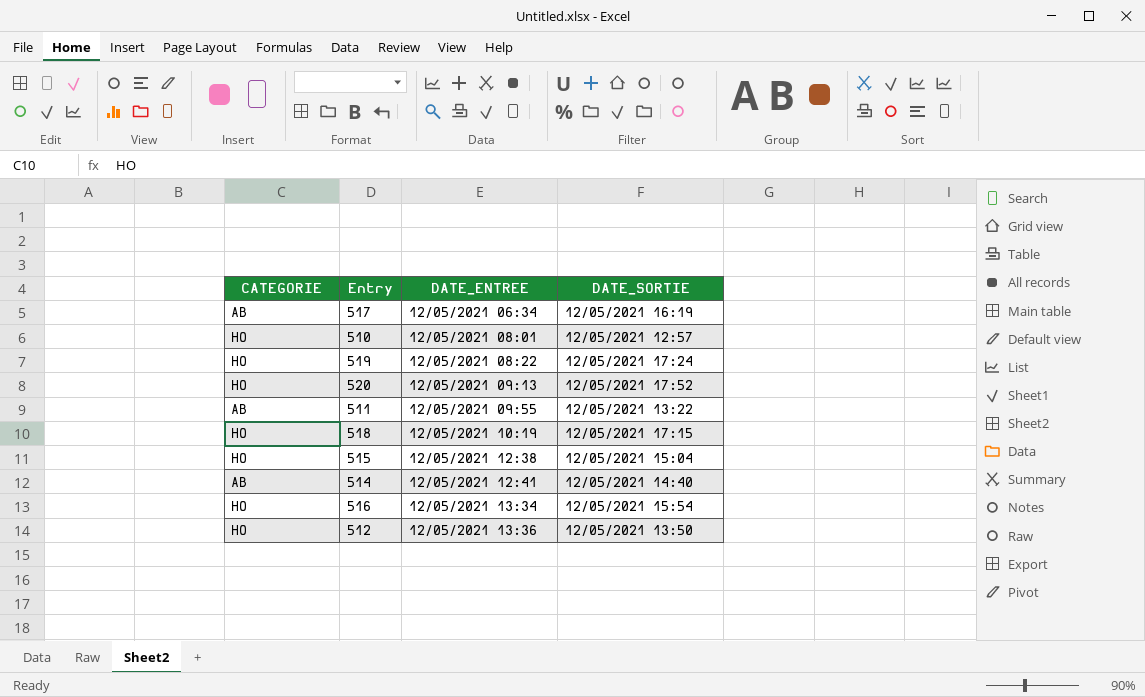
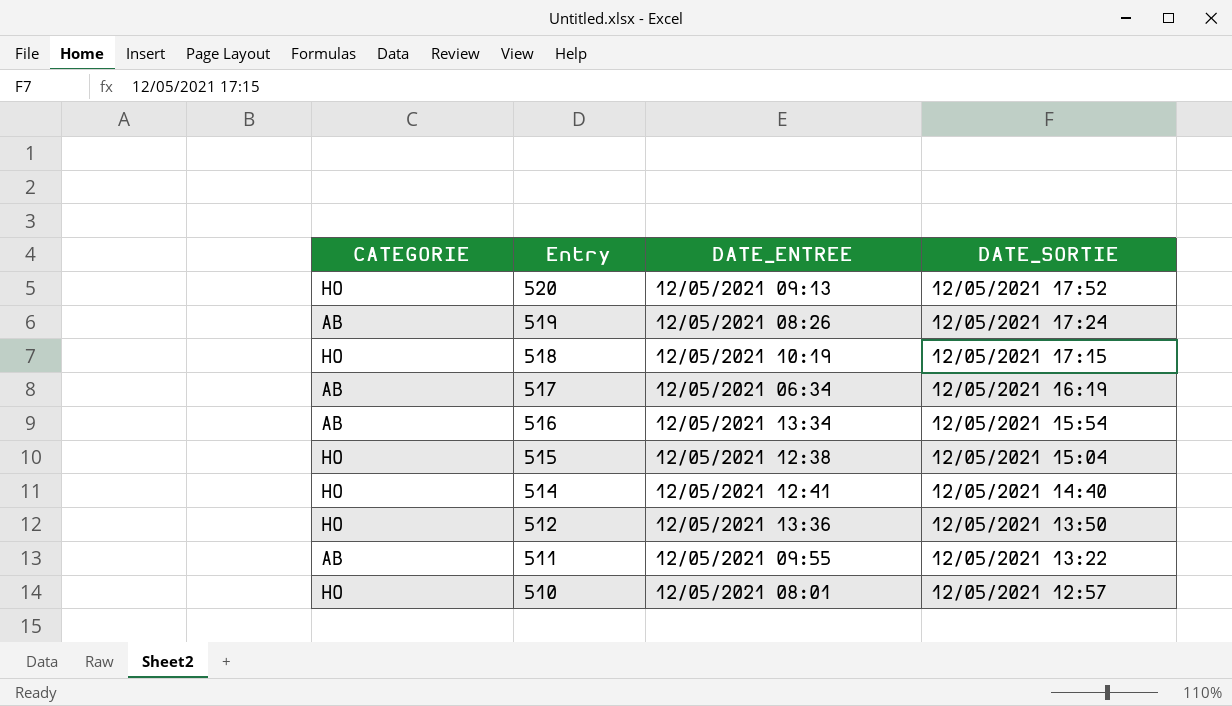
row order: DATE_ENTREE ascending -> Entry descending
519 | CATEGORIE: HO -> AB
519 | DATE_ENTREE: 12/05/2021 08:22 -> 12/05/2021 08:26
516 | CATEGORIE: HO -> AB
514 | CATEGORIE: AB -> HO

